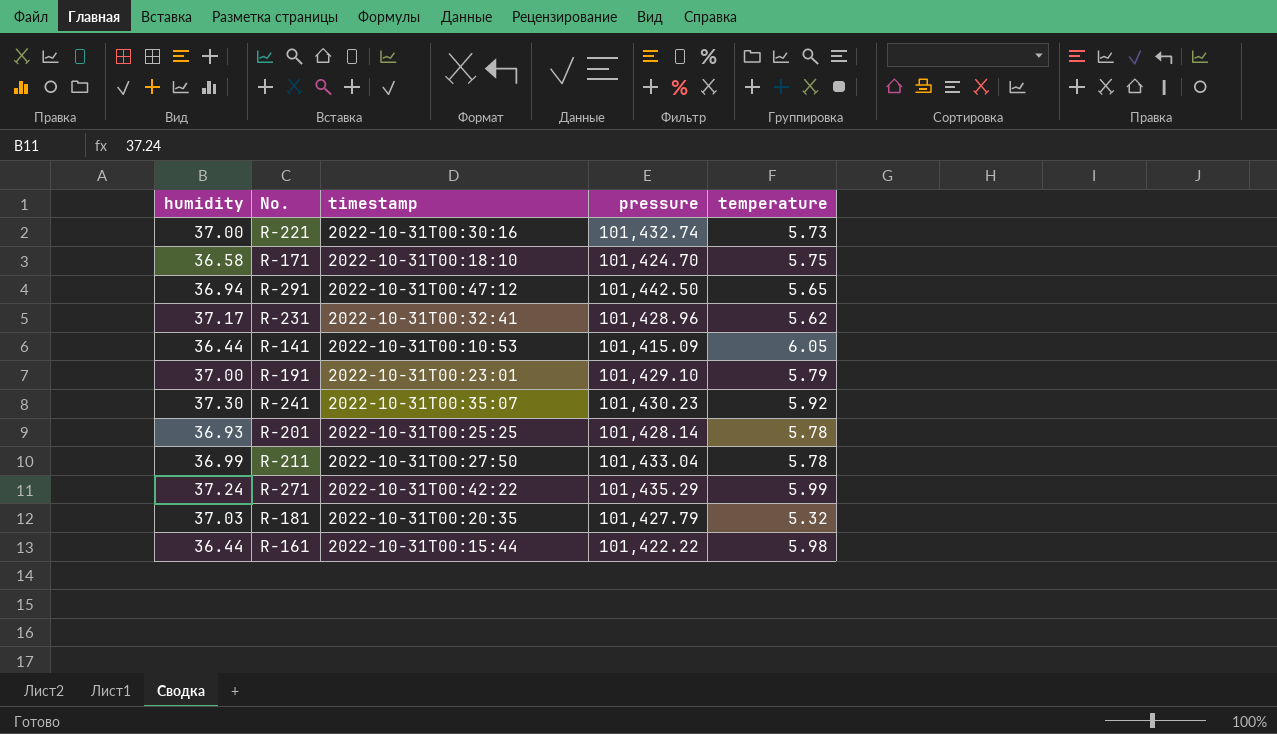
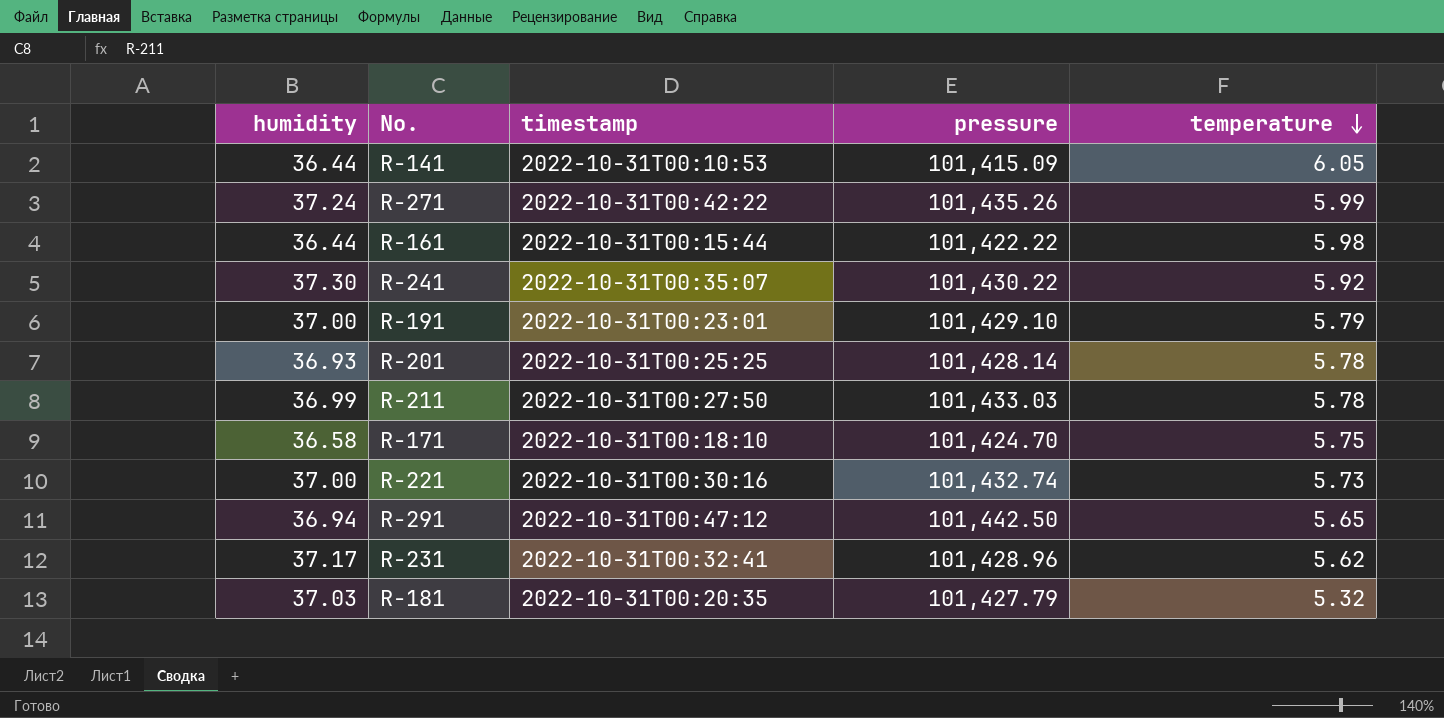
row order: none -> temperature descending
R-271 | pressure: 101,435.29 -> 101,435.26
R-241 | pressure: 101,430.23 -> 101,430.22
R-211 | pressure: 101,433.04 -> 101,433.03

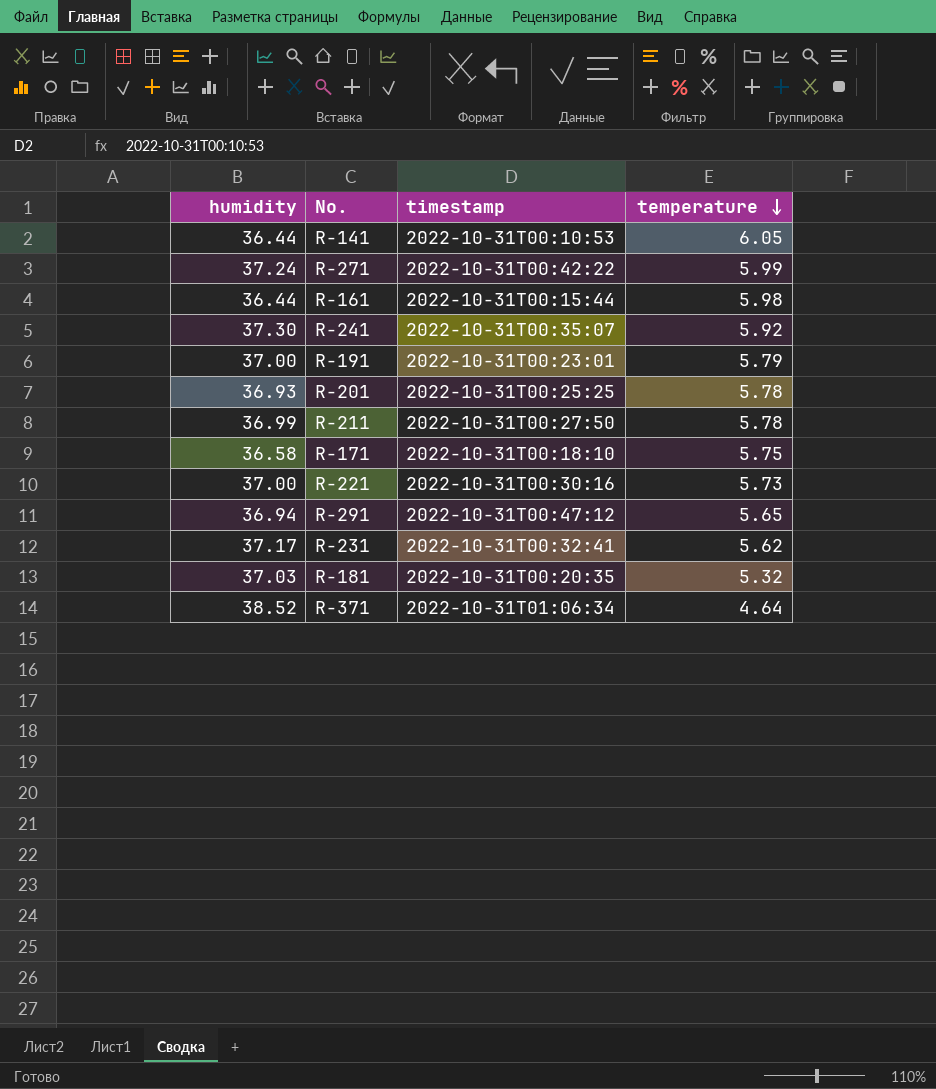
column pressure | position: 4 -> none
row R-371: none -> 38.52 | 2022-10-31T01:06:34 | 4.64

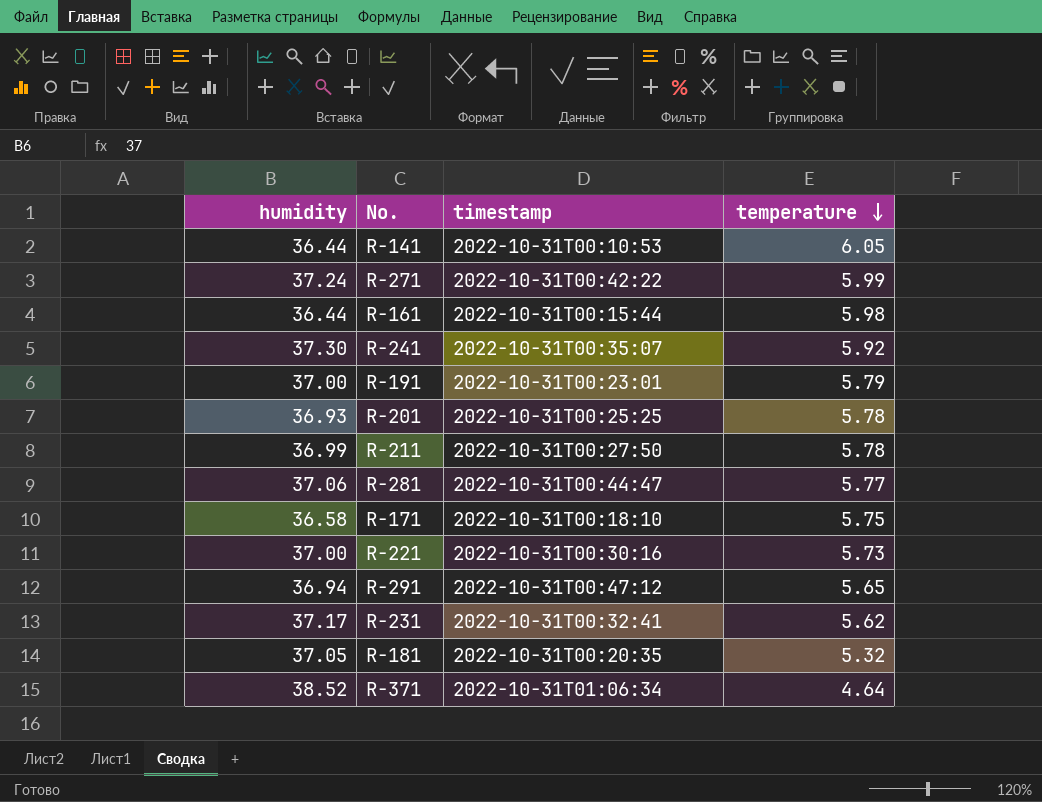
row R-281: none -> 37.06 | 2022-10-31T00:44:47 | 5.77
R-181 | humidity: 37.03 -> 37.05

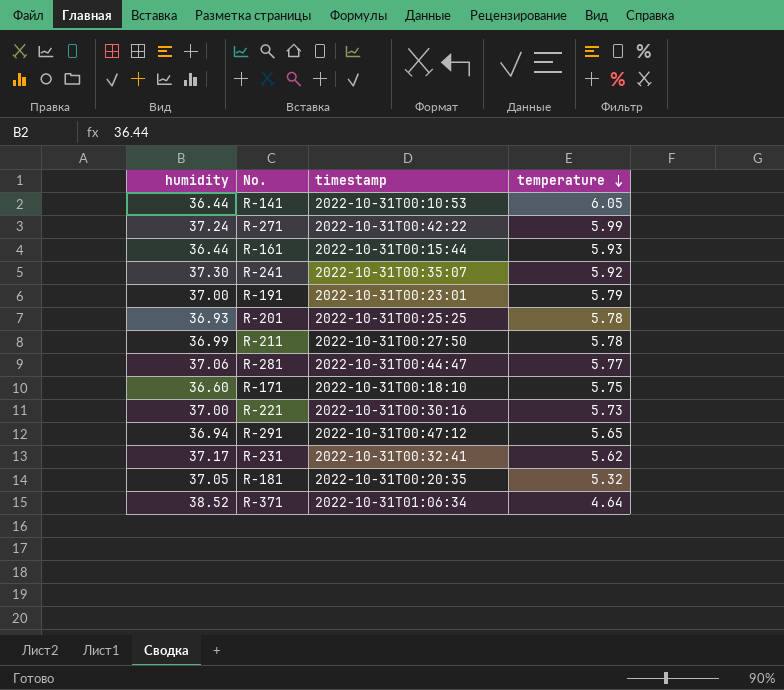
R-161 | temperature: 5.98 -> 5.93
R-171 | humidity: 36.58 -> 36.60

